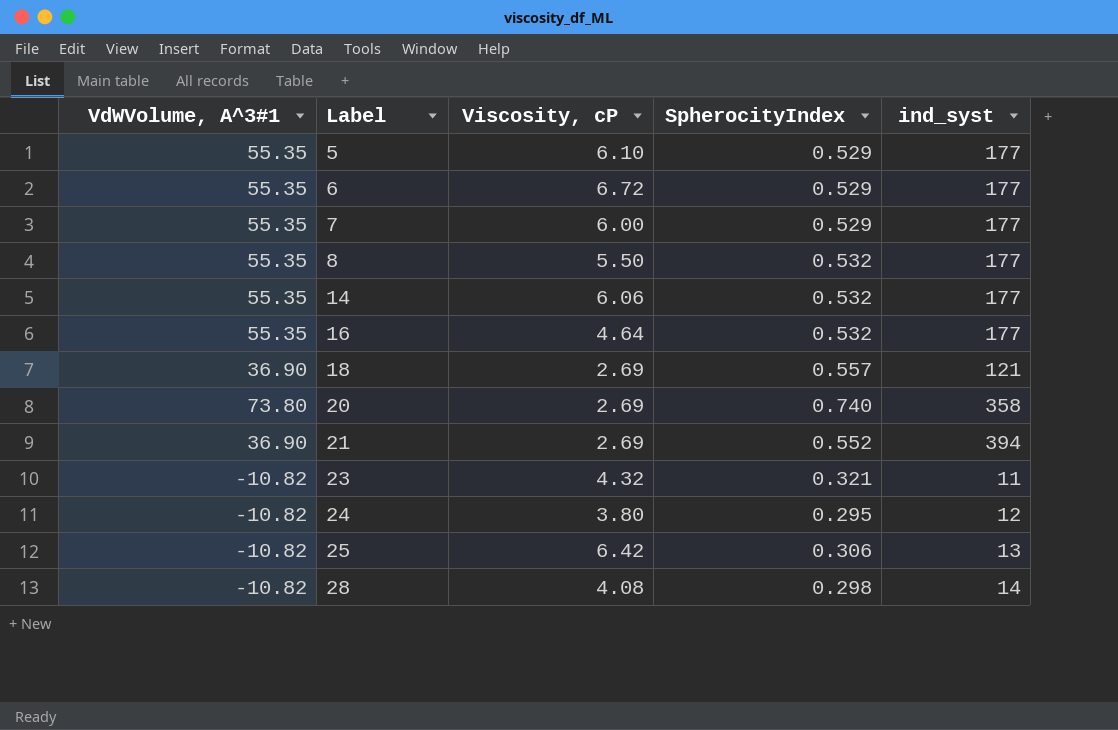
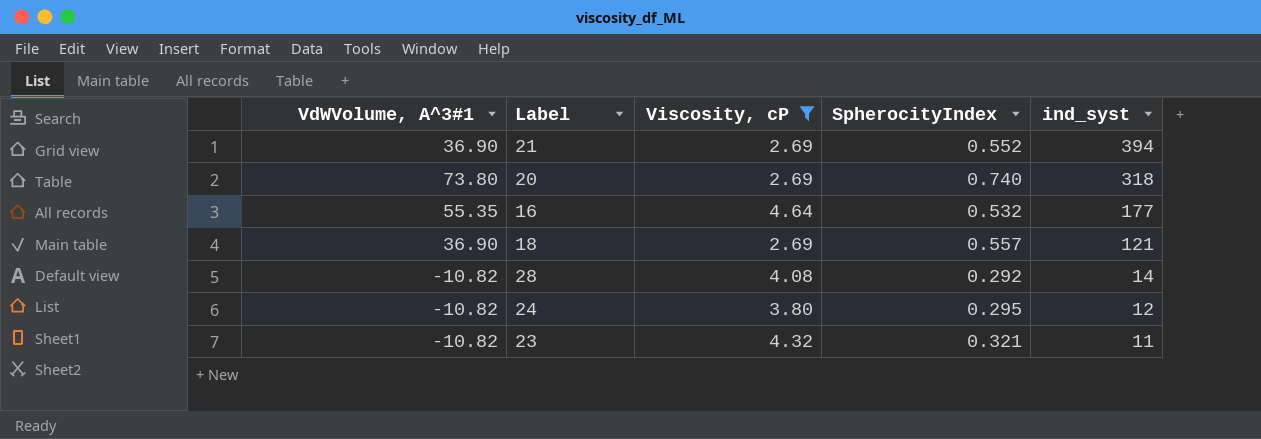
filter: none -> Viscosity, cP <= 4.64
row order: Label ascending -> ind_syst descending
20 | ind_syst: 358 -> 318
28 | SpherocityIndex: 0.298 -> 0.292

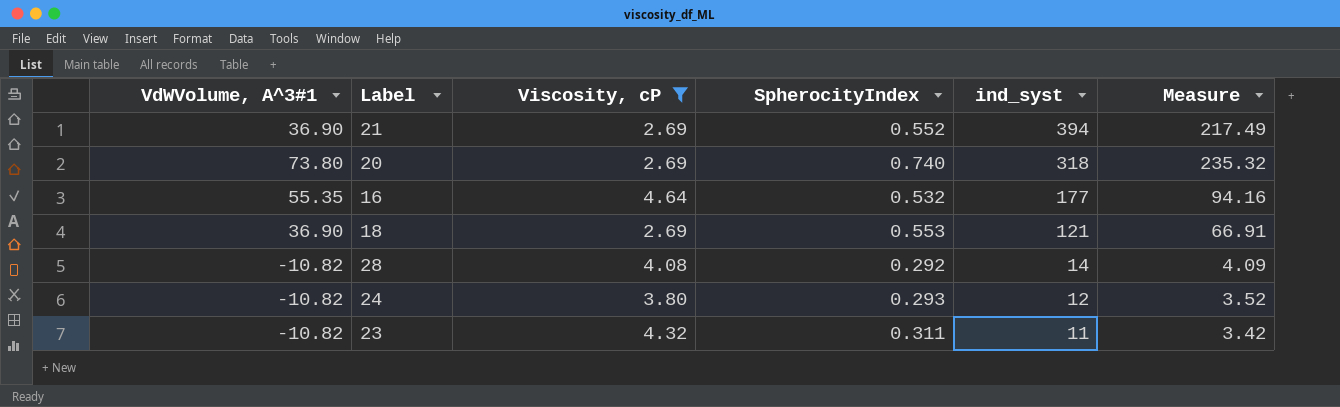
column Measure | formula: none -> [SpherocityIndex] * [ind_syst]
18 | SpherocityIndex: 0.557 -> 0.553
24 | SpherocityIndex: 0.295 -> 0.293
23 | SpherocityIndex: 0.321 -> 0.311

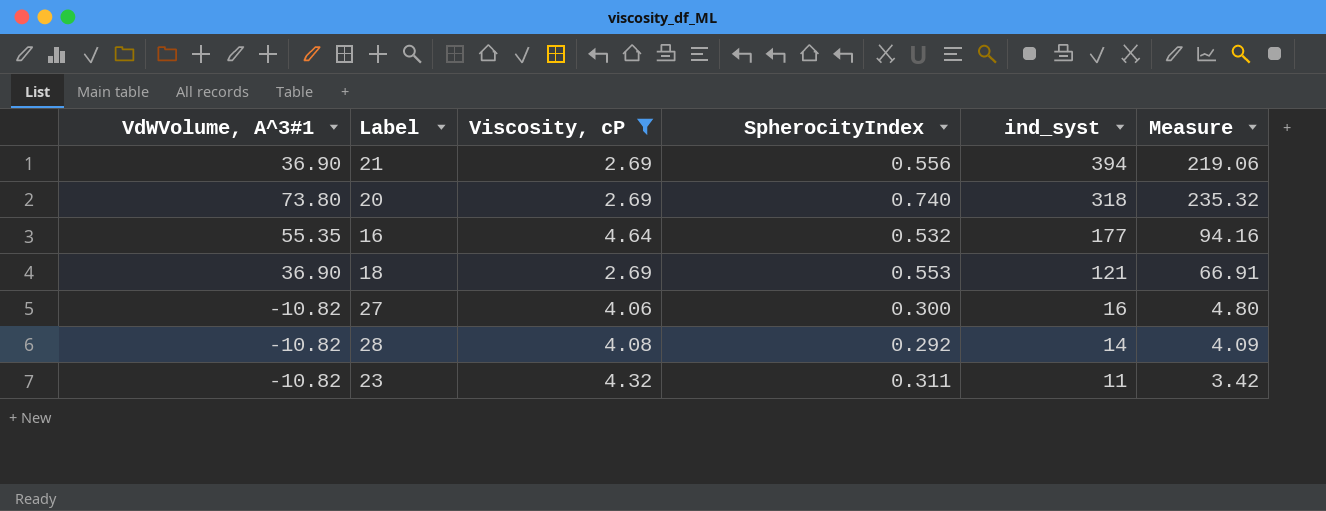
row 24: -10.82 | 3.80 | 0.293 | 12 | 3.52 -> none
21 | SpherocityIndex: 0.552 -> 0.556
21 | Measure: 217.49 -> 219.06
row 27: none -> -10.82 | 4.06 | 0.300 | 16 | 4.80

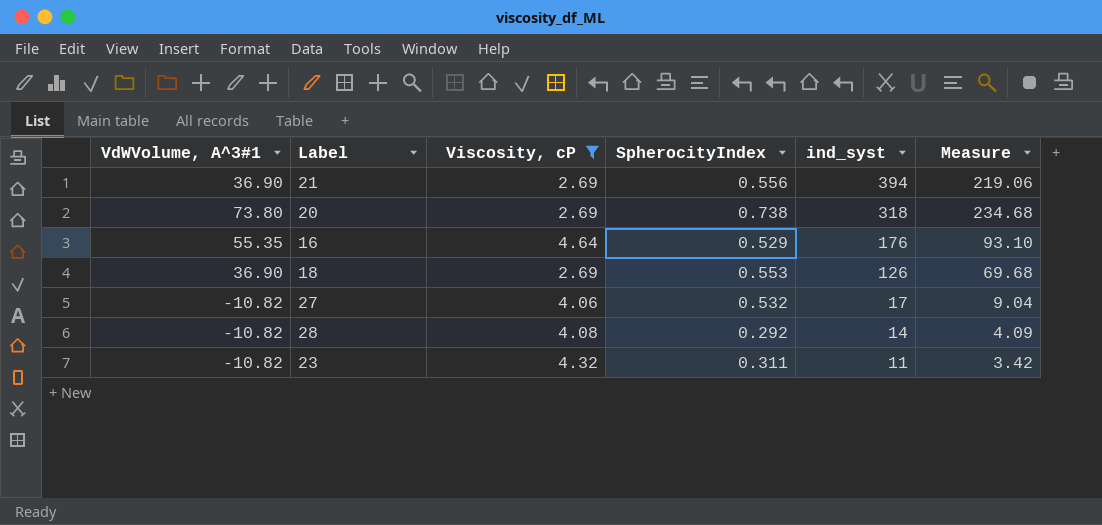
20 | SpherocityIndex: 0.740 -> 0.738
20 | Measure: 235.32 -> 234.68
16 | SpherocityIndex: 0.532 -> 0.529
16 | ind_syst: 177 -> 176
16 | Measure: 94.16 -> 93.10
18 | ind_syst: 121 -> 126
18 | Measure: 66.91 -> 69.68
27 | SpherocityIndex: 0.300 -> 0.532
27 | ind_syst: 16 -> 17
27 | Measure: 4.80 -> 9.04

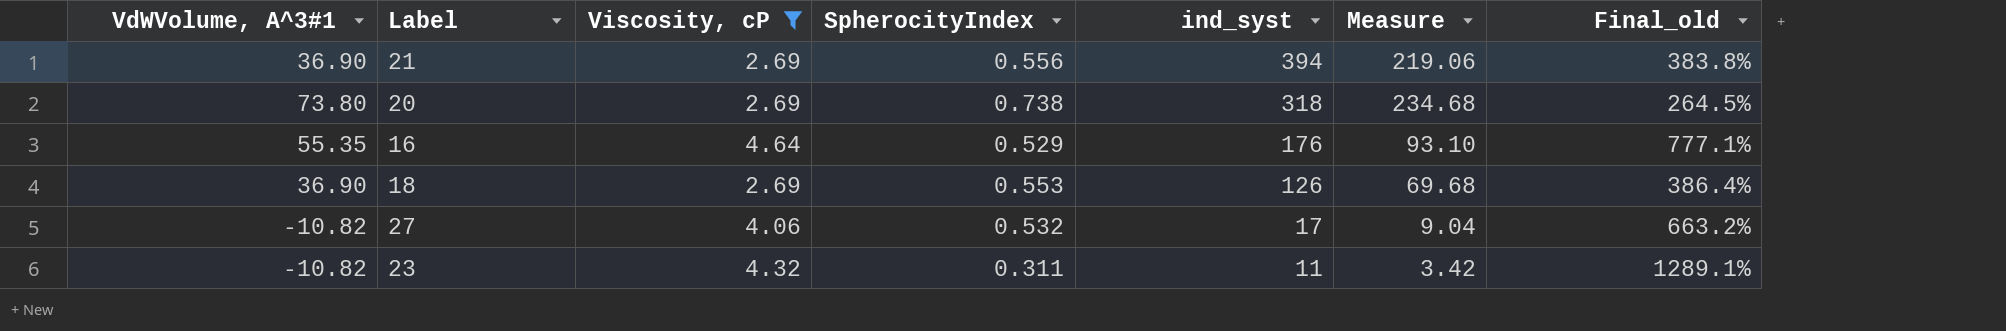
column Final_old | formula: none -> ([Viscosity, cP] - [SpherocityIndex]) / [SpherocityIndex]
row 28: -10.82 | 4.08 | 0.292 | 14 | 4.09 -> none

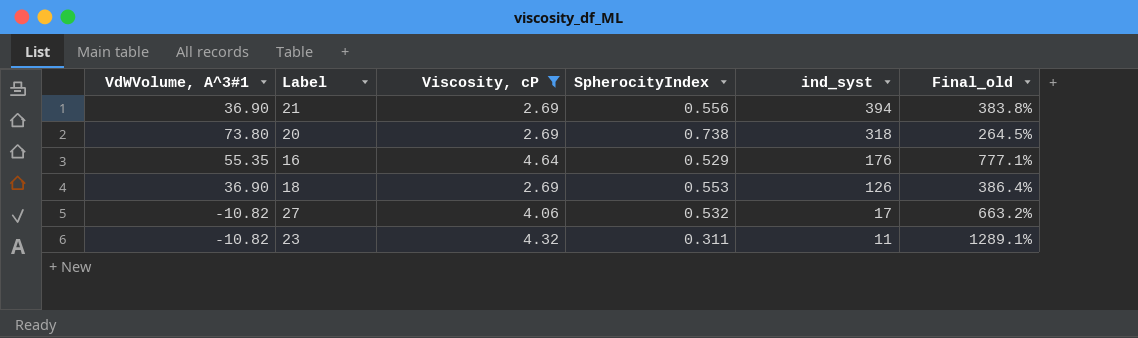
column Measure | formula: [SpherocityIndex] * [ind_syst] -> none

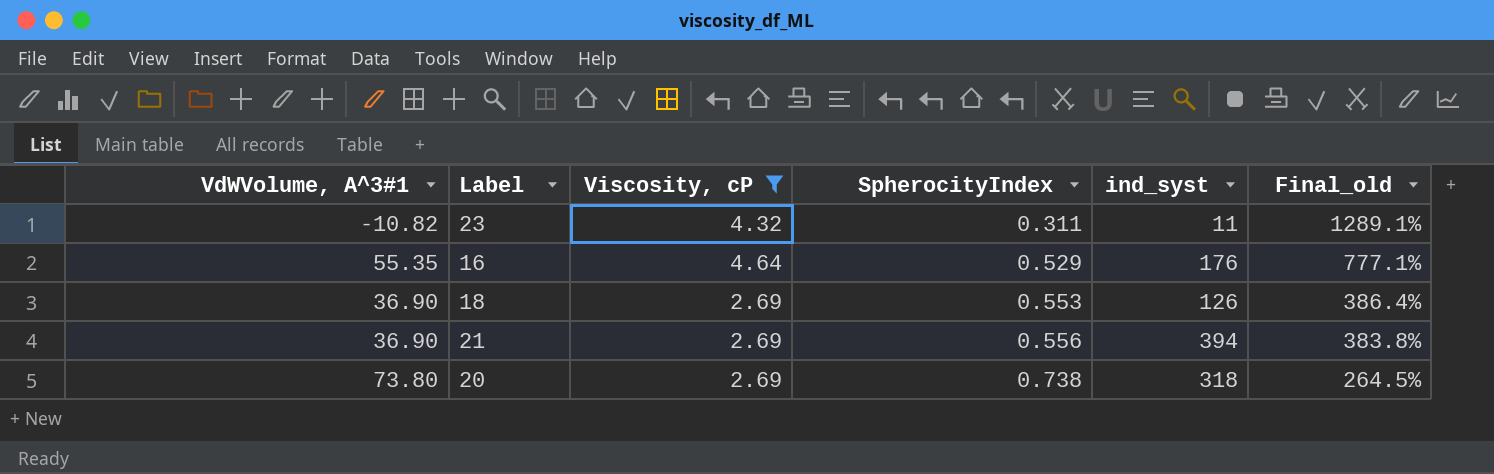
row order: ind_syst descending -> SpherocityIndex ascending
row 27: -10.82 | 4.06 | 0.532 | 17 | 663.2% -> none

